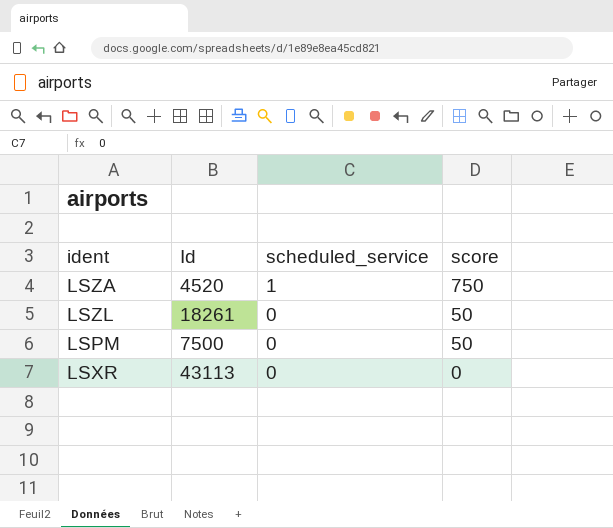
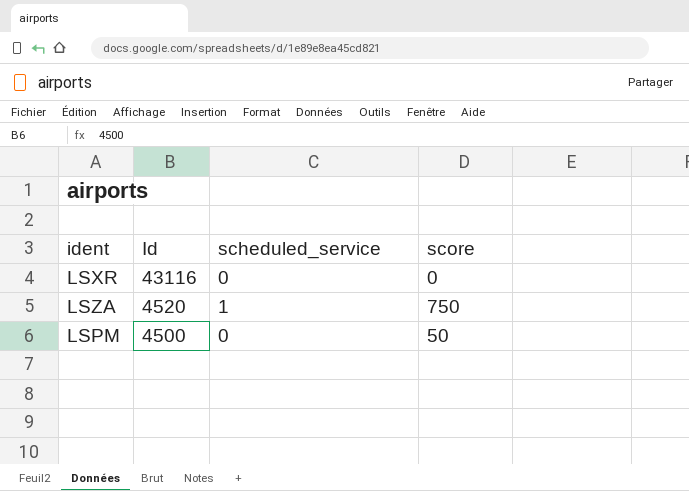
row order: scheduled_service descending -> Id descending
row LSZL: 18261 | 0 | 50 -> none
LSXR | Id: 43113 -> 43116
LSPM | Id: 7500 -> 4500

